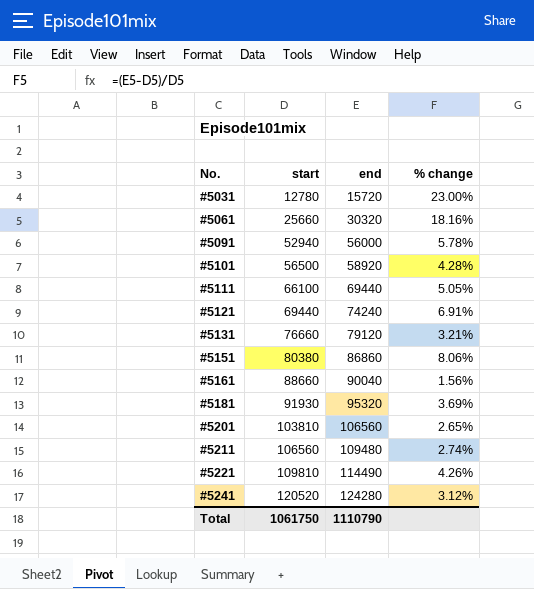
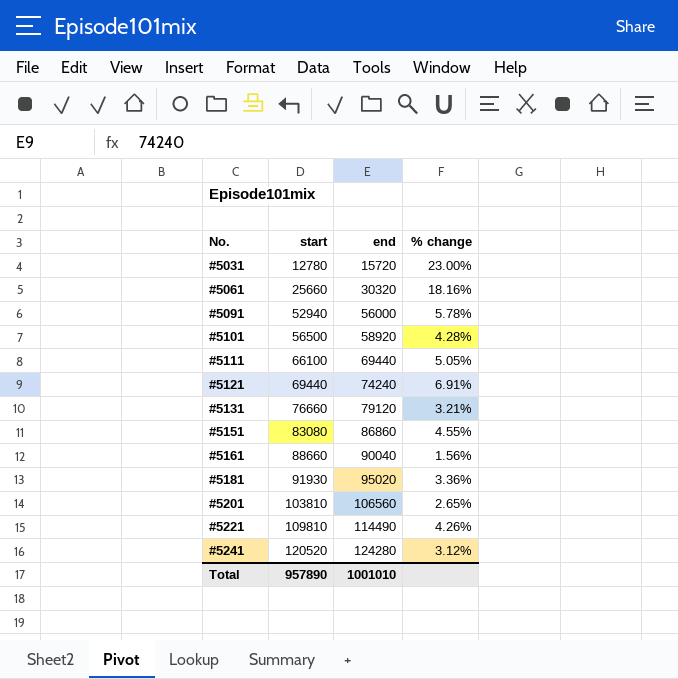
row #5211: 106560 | 109480 | 2.74% -> none
#5151 | start: 80380 -> 83080
#5151 | % change: 8.06% -> 4.55%
#5181 | end: 95320 -> 95020
#5181 | % change: 3.69% -> 3.36%
Total | start: 1061750 -> 957890
Total | end: 1110790 -> 1001010

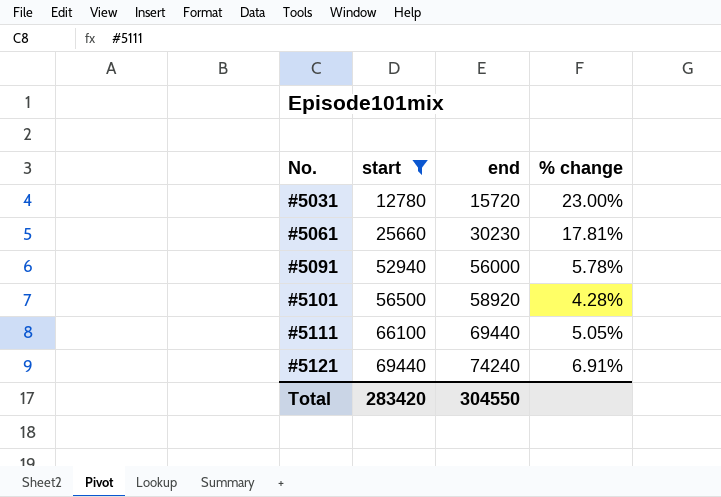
filter: none -> start <= 69440
#5061 | end: 30320 -> 30230
#5061 | % change: 18.16% -> 17.81%
Total | start: 957890 -> 283420
Total | end: 1001010 -> 304550

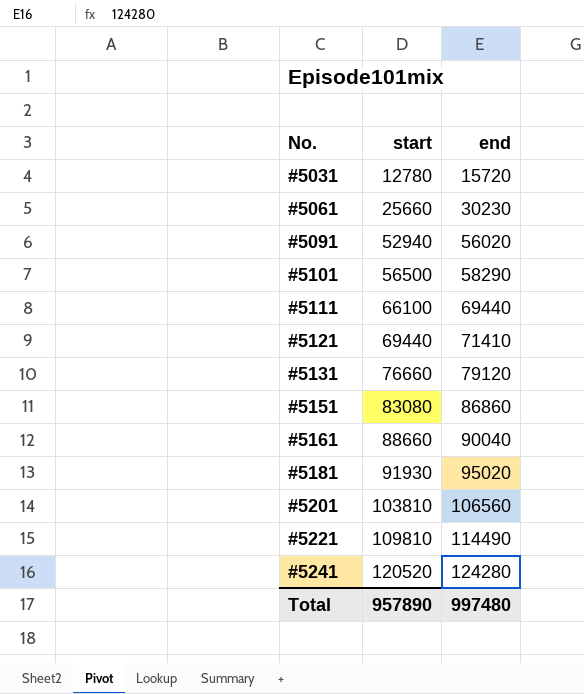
filter: start <= 69440 -> none
column % change | formula: ([end] - [start]) / [start] -> none
#5091 | end: 56000 -> 56020
#5101 | end: 58920 -> 58290
#5121 | end: 74240 -> 71410
Total | start: 283420 -> 957890
Total | end: 304550 -> 997480

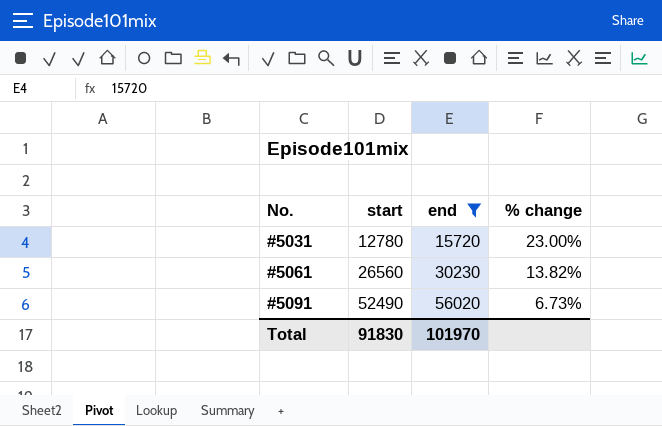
filter: none -> end <= 56020
column % change | formula: none -> ([end] - [start]) / [start]
#5061 | start: 25660 -> 26560
#5091 | start: 52940 -> 52490
Total | start: 957890 -> 91830
Total | end: 997480 -> 101970

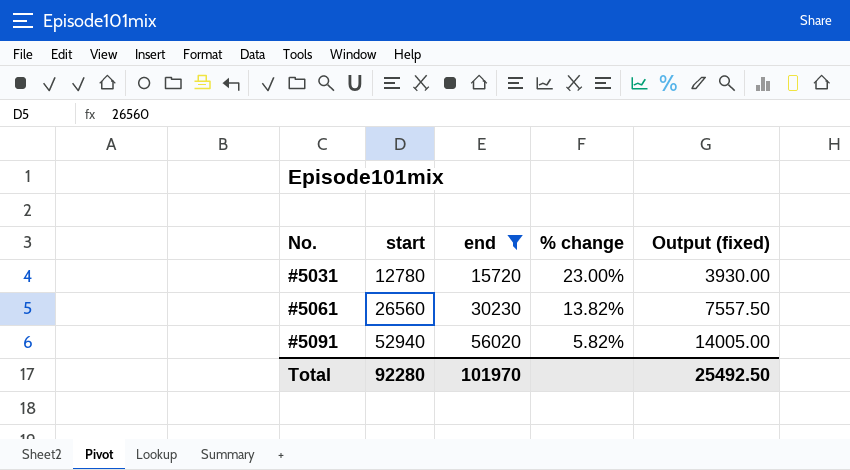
column Output (fixed) | formula: none -> [end] * 0.25
#5091 | start: 52490 -> 52940
#5091 | % change: 6.73% -> 5.82%
Total | start: 91830 -> 92280

